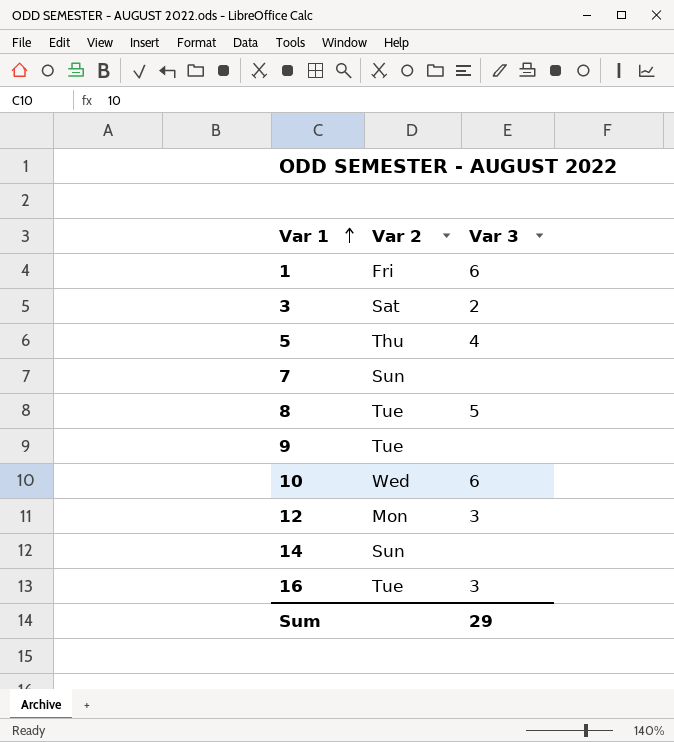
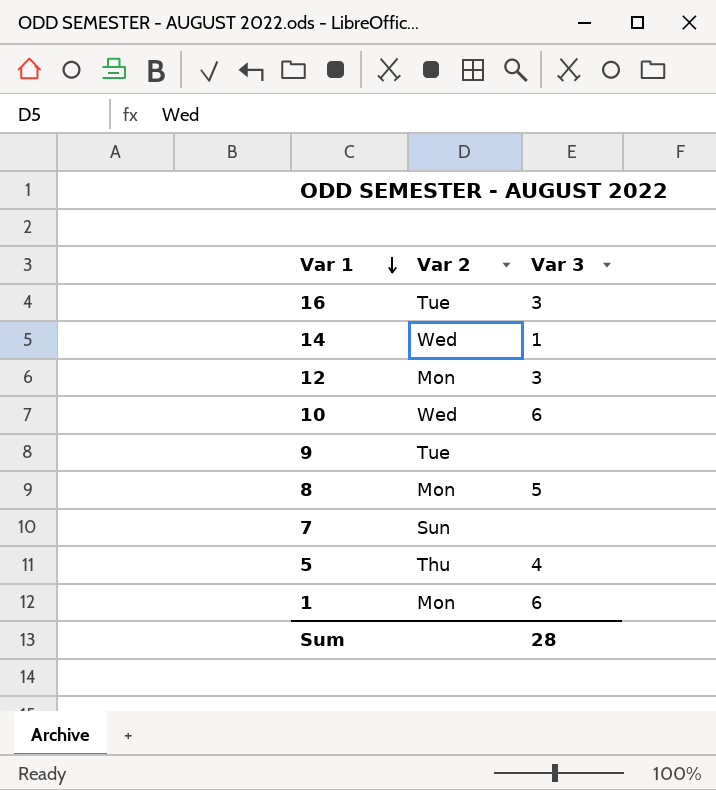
row order: Var 1 ascending -> Var 1 descending
row 3: Sat | 2 -> none
14 | Var 2: Sun -> Wed
14 | Var 3: none -> 1
8 | Var 2: Tue -> Mon
1 | Var 2: Fri -> Mon
Sum | Var 3: 29 -> 28

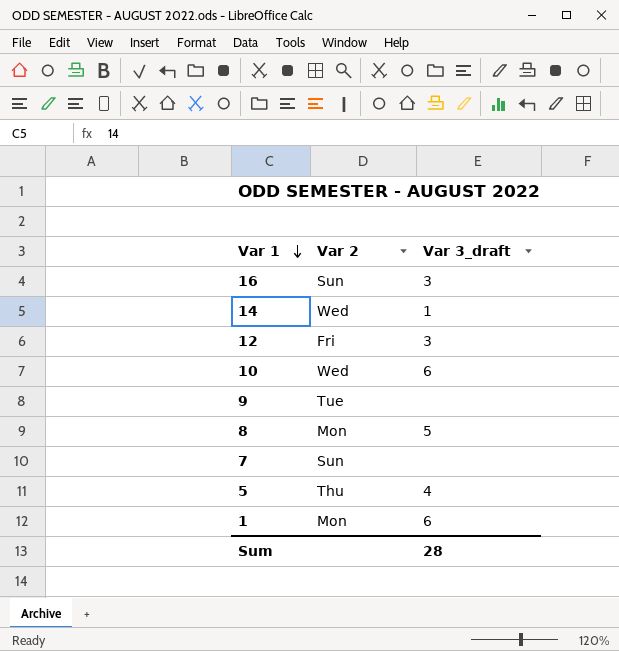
column name: Var 3 -> Var 3_draft
16 | Var 2: Tue -> Sun
12 | Var 2: Mon -> Fri

